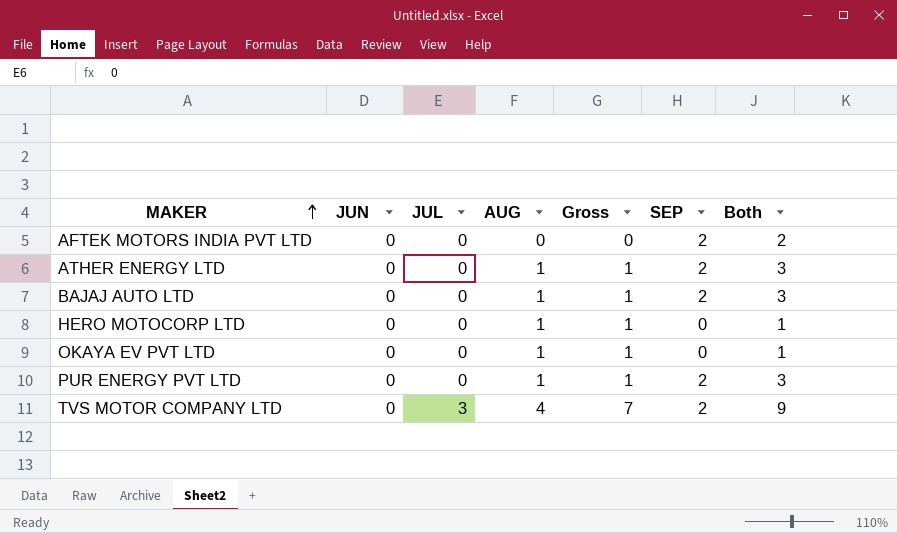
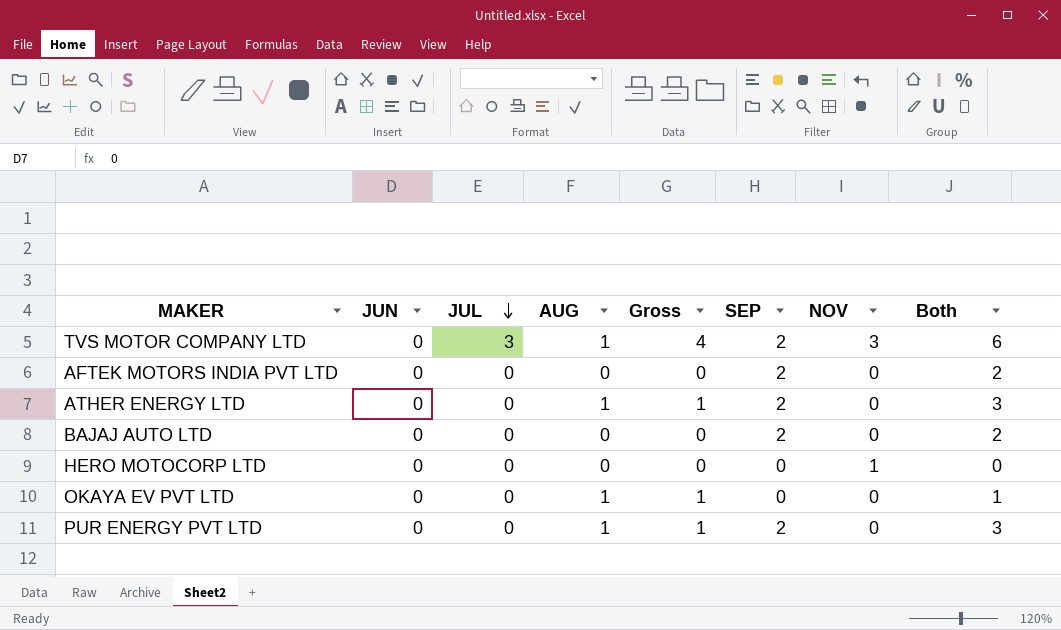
row order: MAKER ascending -> JUL descending
column NOV | position: none -> 7
TVS MOTOR COMPANY LTD | AUG: 4 -> 1
TVS MOTOR COMPANY LTD | Gross: 7 -> 4
TVS MOTOR COMPANY LTD | Both: 9 -> 6
BAJAJ AUTO LTD | AUG: 1 -> 0
BAJAJ AUTO LTD | Gross: 1 -> 0
BAJAJ AUTO LTD | Both: 3 -> 2
HERO MOTOCORP LTD | AUG: 1 -> 0
HERO MOTOCORP LTD | Gross: 1 -> 0
HERO MOTOCORP LTD | Both: 1 -> 0

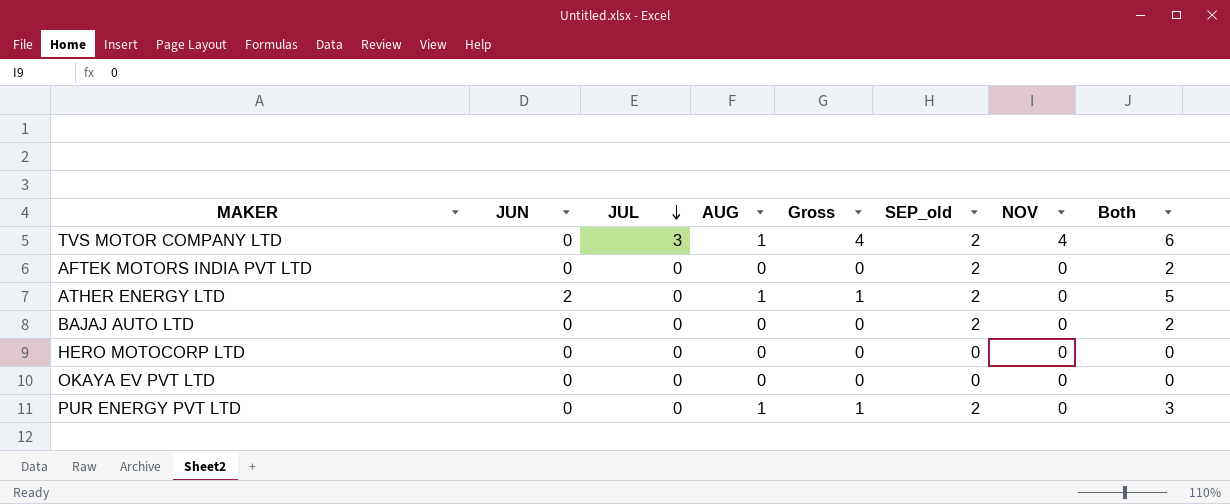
column name: SEP -> SEP_old
TVS MOTOR COMPANY LTD | NOV: 3 -> 4
ATHER ENERGY LTD | JUN: 0 -> 2
ATHER ENERGY LTD | Both: 3 -> 5
HERO MOTOCORP LTD | NOV: 1 -> 0
OKAYA EV PVT LTD | AUG: 1 -> 0
OKAYA EV PVT LTD | Gross: 1 -> 0
OKAYA EV PVT LTD | Both: 1 -> 0

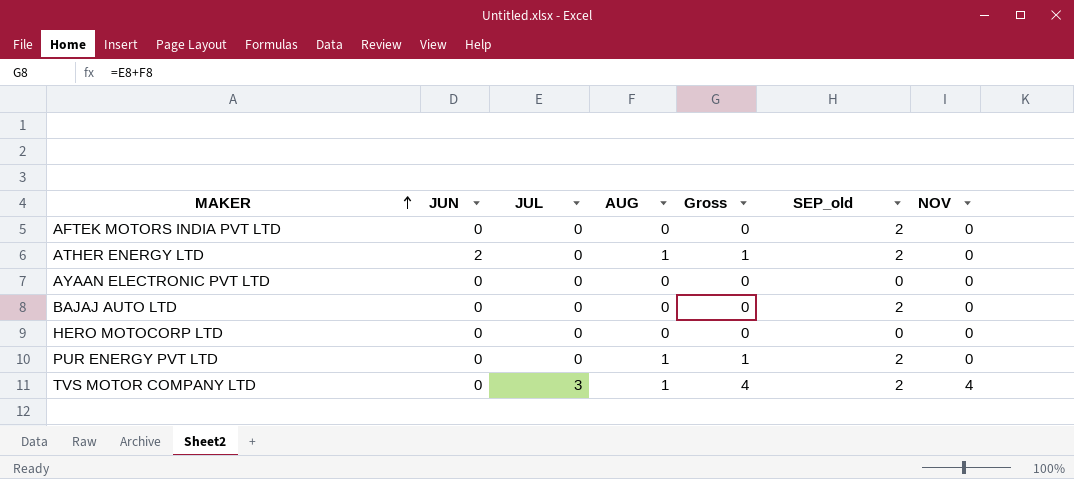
row order: JUL descending -> MAKER ascending
column Both | formula: [JUN] + [JUL] + [AUG] + [SEP_old] -> none
row OKAYA EV PVT LTD: 0 | 0 | 0 | 0 | 0 | 0 | 0 -> none
row AYAAN ELECTRONIC PVT LTD: none -> 0 | 0 | 0 | 0 | 0 | 0

